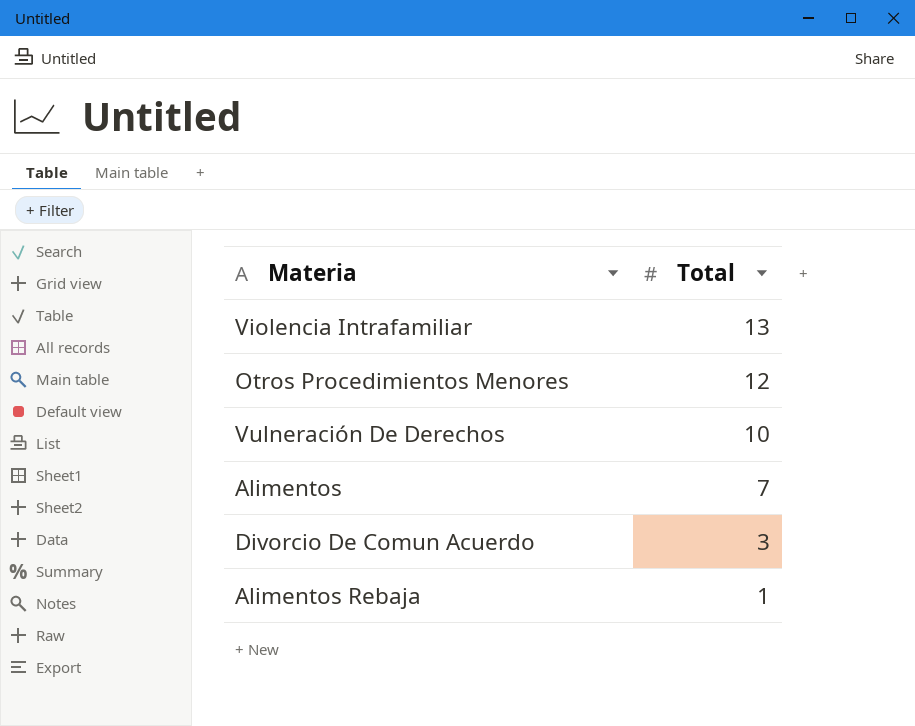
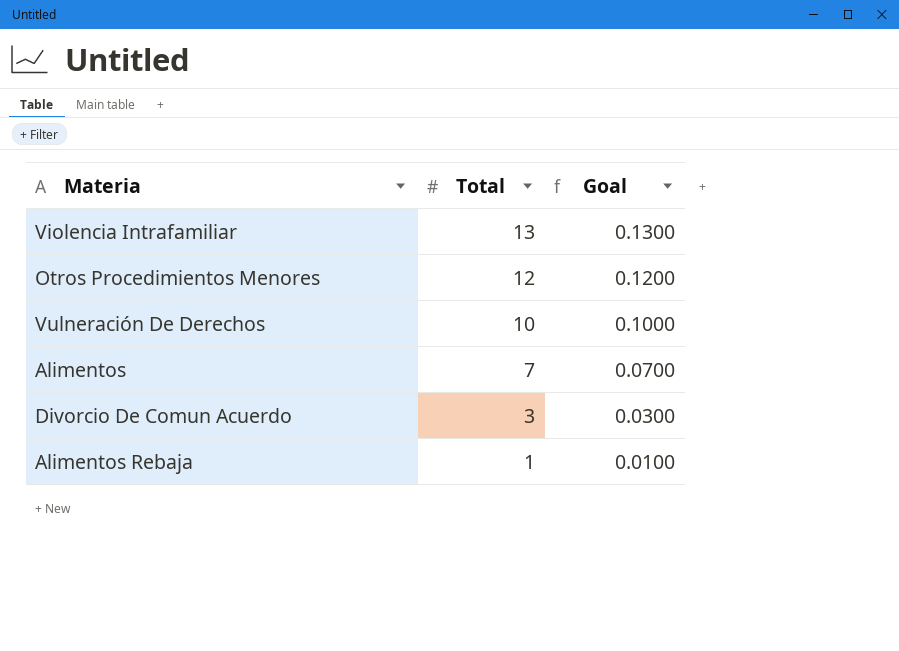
column Goal | formula: none -> [Total] * 0.01

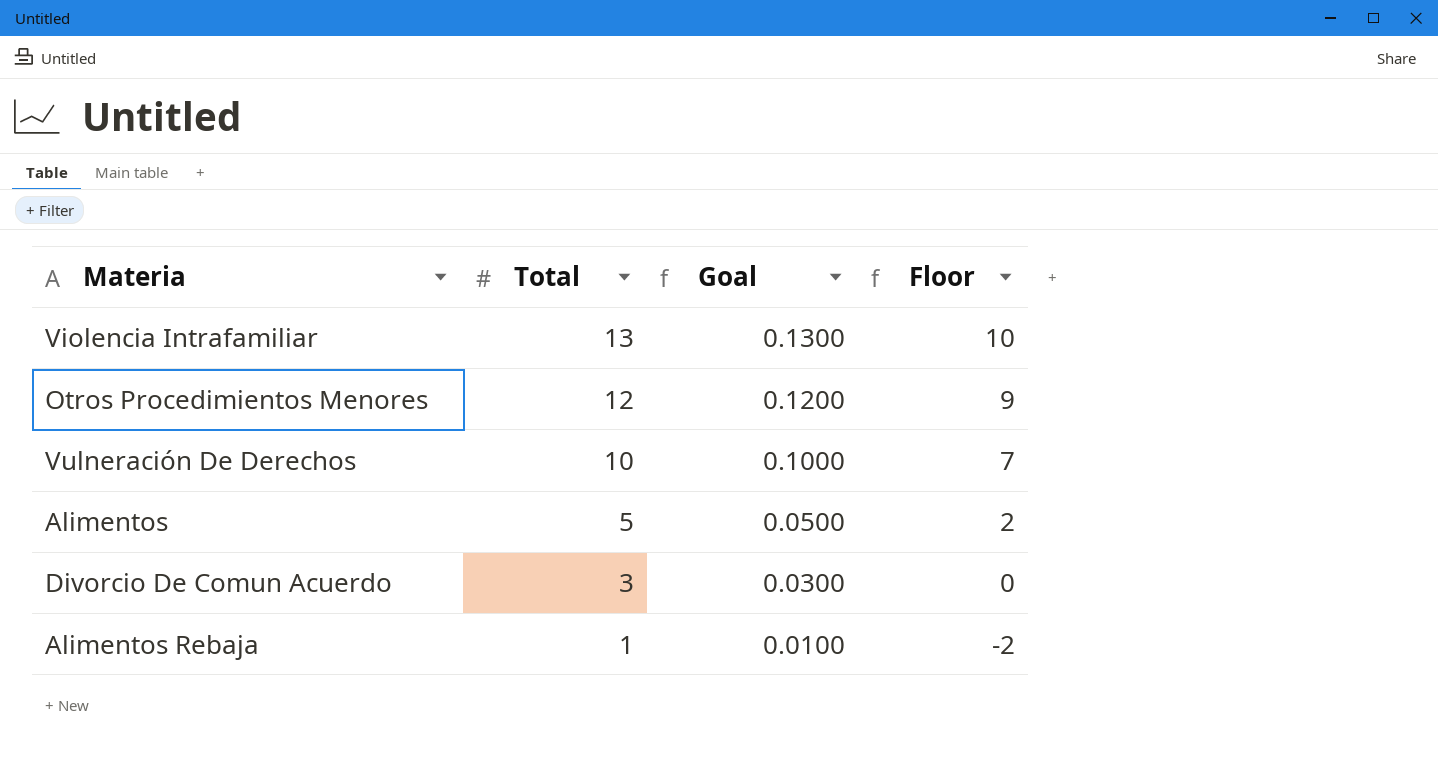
column Floor | formula: none -> [Total] - 3
Alimentos | Total: 7 -> 5
Alimentos | Goal: 0.0700 -> 0.0500

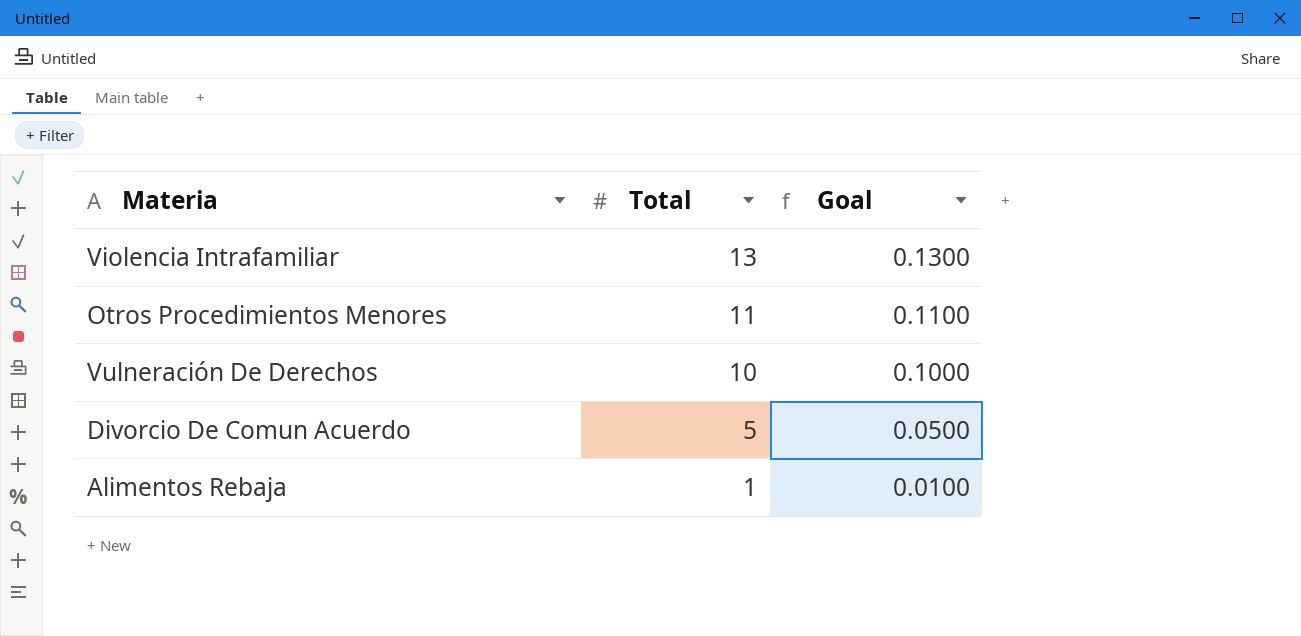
column Floor | formula: [Total] - 3 -> none
row Alimentos: 5 | 0.0500 | 2 -> none
Otros Procedimientos Menores | Total: 12 -> 11
Otros Procedimientos Menores | Goal: 0.1200 -> 0.1100
Divorcio De Comun Acuerdo | Total: 3 -> 5
Divorcio De Comun Acuerdo | Goal: 0.0300 -> 0.0500

